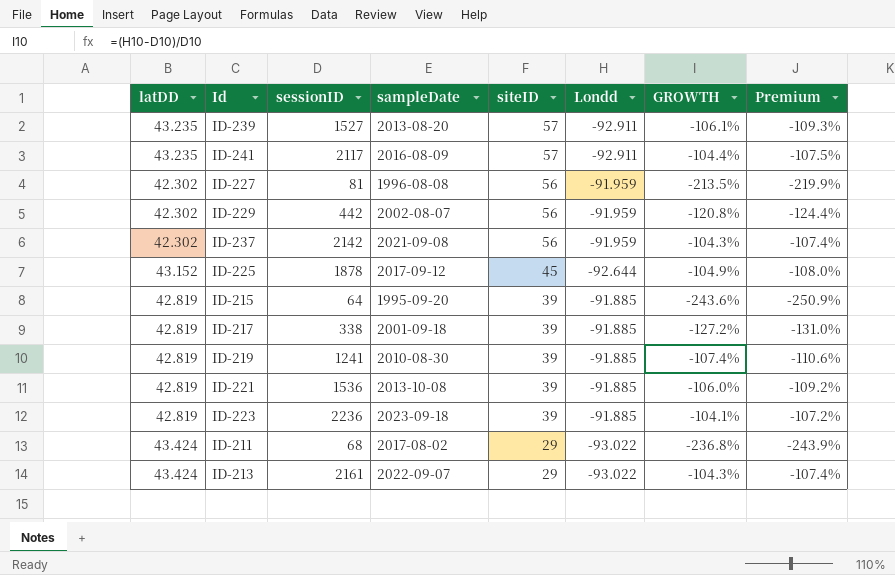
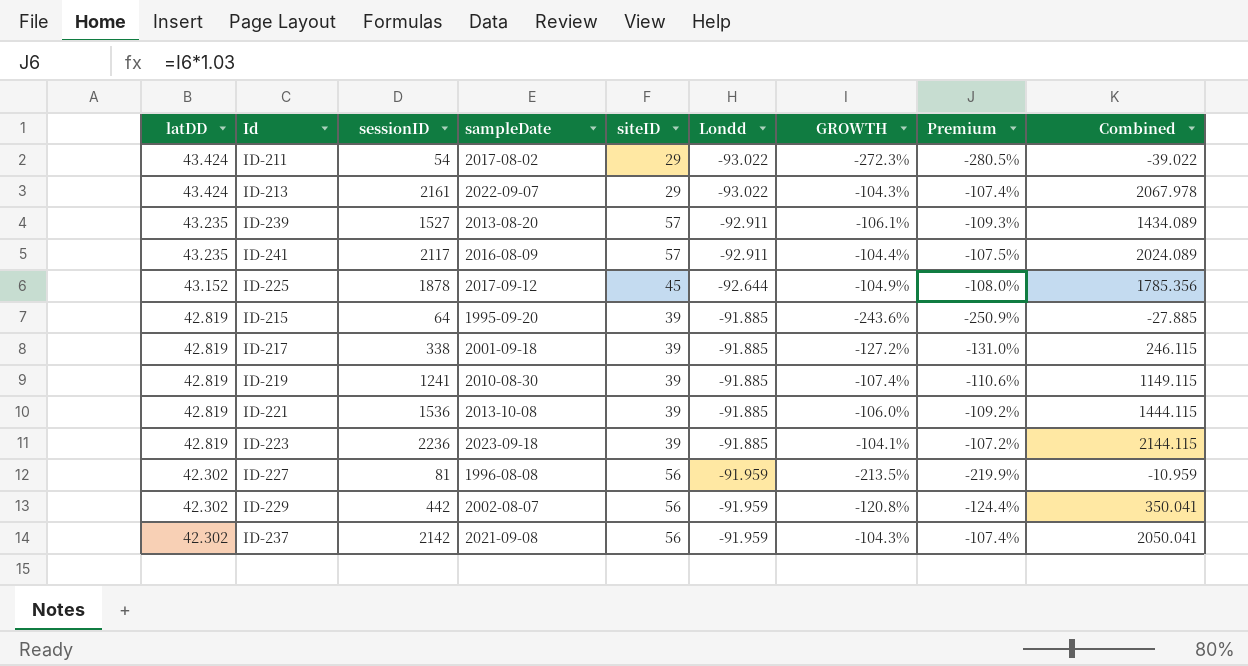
row order: siteID descending -> latDD descending
column Combined | formula: none -> [sessionID] + [Londd]
ID-211 | sessionID: 68 -> 54
ID-211 | GROWTH: -236.8% -> -272.3%
ID-211 | Premium: -243.9% -> -280.5%

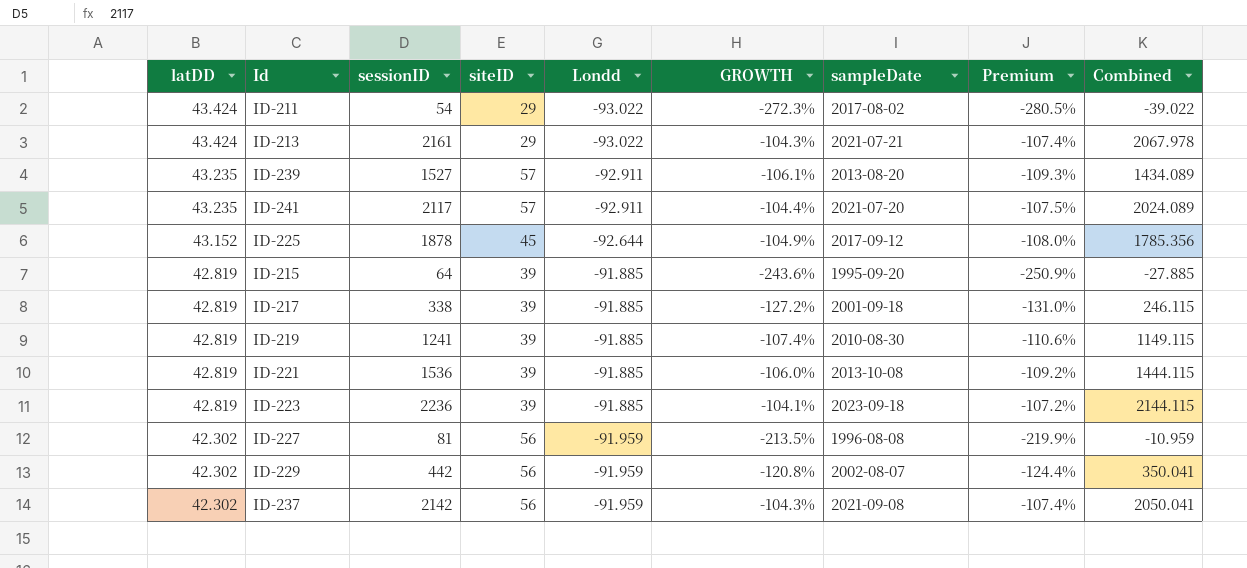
column sampleDate | position: 4 -> 7
ID-213 | sampleDate: 2022-09-07 -> 2021-07-21
ID-241 | sampleDate: 2016-08-09 -> 2021-07-20

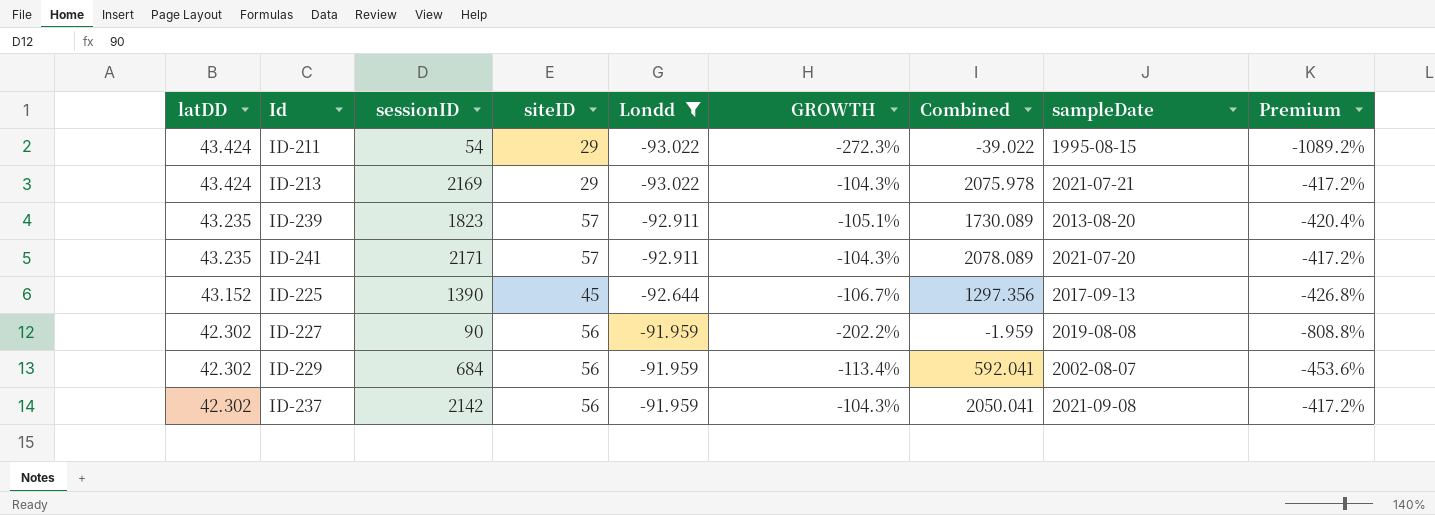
filter: none -> Londd != -91.885
column Combined | position: 9 -> 7
column Premium | formula: [GROWTH] * 1.03 -> [GROWTH] * 4
ID-211 | sampleDate: 2017-08-02 -> 1995-08-15
ID-213 | sessionID: 2161 -> 2169
ID-213 | Combined: 2067.978 -> 2075.978
ID-239 | sessionID: 1527 -> 1823
ID-239 | GROWTH: -106.1% -> -105.1%
ID-239 | Combined: 1434.089 -> 1730.089
ID-241 | sessionID: 2117 -> 2171
ID-241 | GROWTH: -104.4% -> -104.3%
ID-241 | Combined: 2024.089 -> 2078.089
ID-225 | sessionID: 1878 -> 1390
ID-225 | GROWTH: -104.9% -> -106.7%
ID-225 | Combined: 1785.356 -> 1297.356
ID-225 | sampleDate: 2017-09-12 -> 2017-09-13
ID-227 | sessionID: 81 -> 90
ID-227 | GROWTH: -213.5% -> -202.2%
ID-227 | Combined: -10.959 -> -1.959
ID-227 | sampleDate: 1996-08-08 -> 2019-08-08
ID-229 | sessionID: 442 -> 684
ID-229 | GROWTH: -120.8% -> -113.4%
ID-229 | Combined: 350.041 -> 592.041

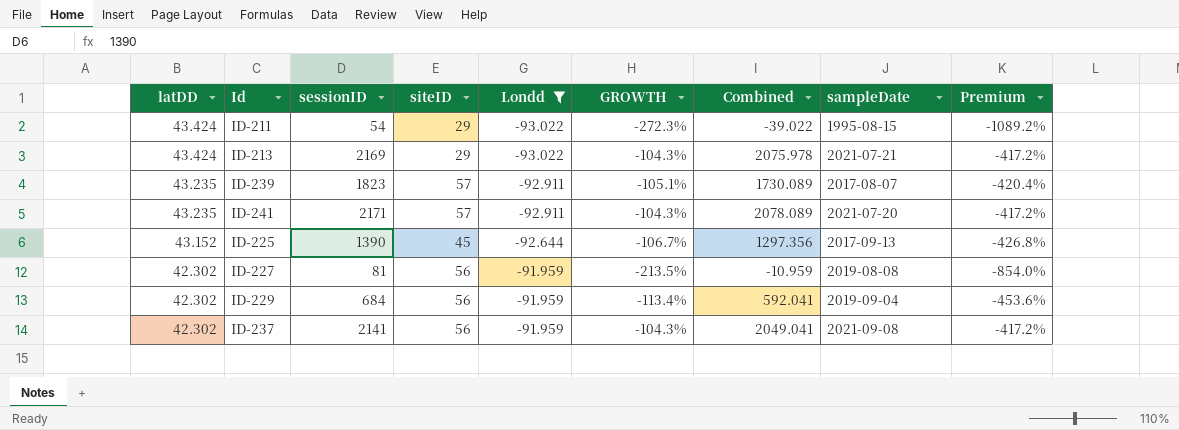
ID-239 | sampleDate: 2013-08-20 -> 2017-08-07
ID-227 | sessionID: 90 -> 81
ID-227 | GROWTH: -202.2% -> -213.5%
ID-227 | Combined: -1.959 -> -10.959
ID-227 | Premium: -808.8% -> -854.0%
ID-229 | sampleDate: 2002-08-07 -> 2019-09-04
ID-237 | sessionID: 2142 -> 2141
ID-237 | Combined: 2050.041 -> 2049.041

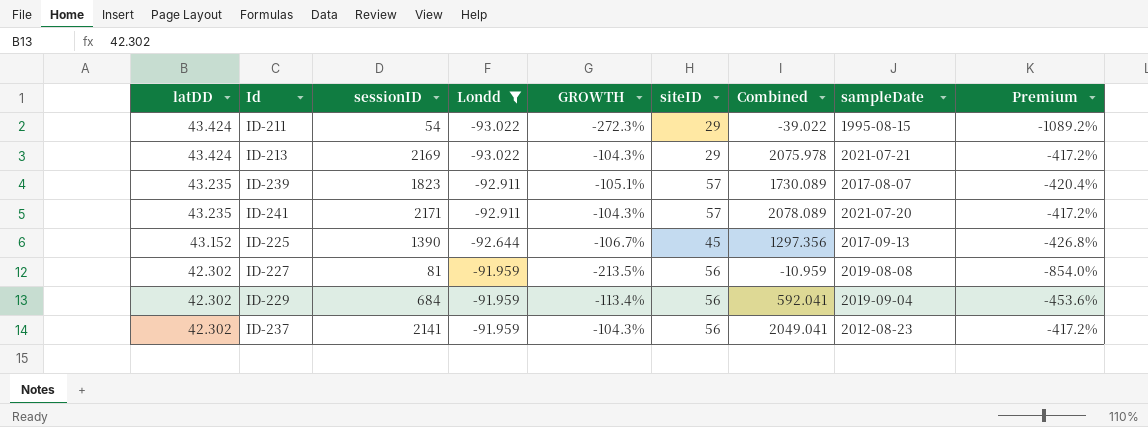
column siteID | position: 4 -> 6
ID-237 | sampleDate: 2021-09-08 -> 2012-08-23

